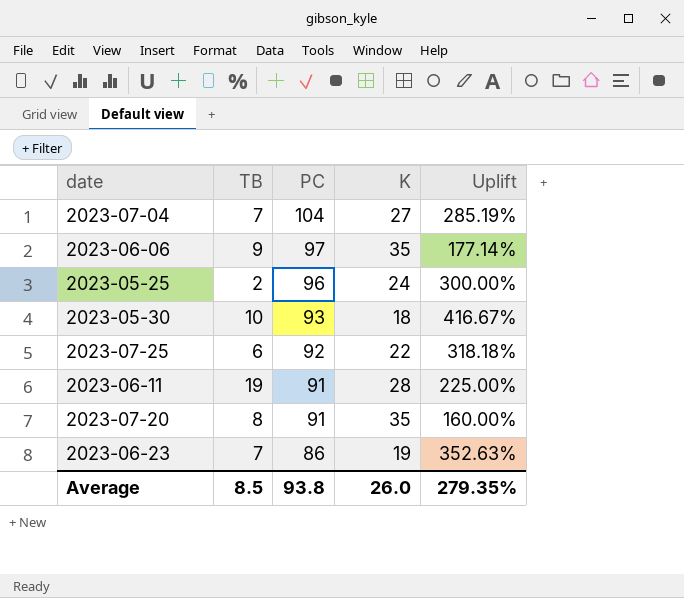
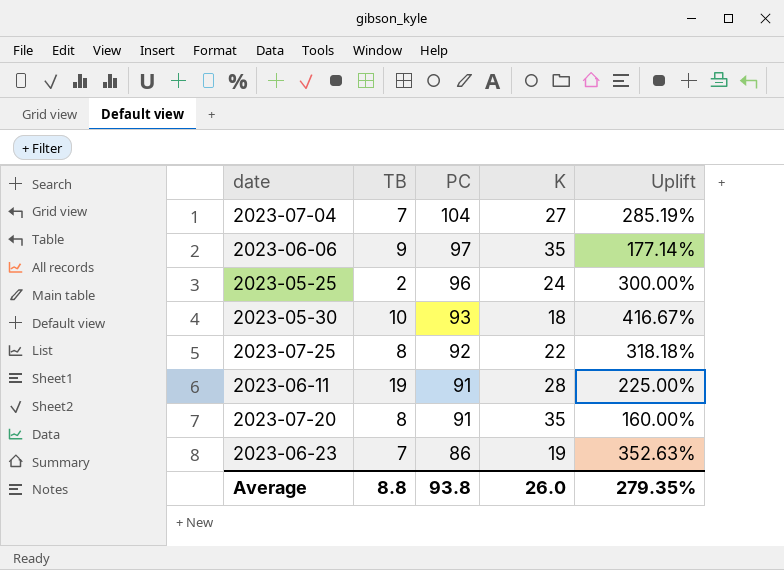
2023-07-25 | TB: 6 -> 8
Average | TB: 8.5 -> 8.8

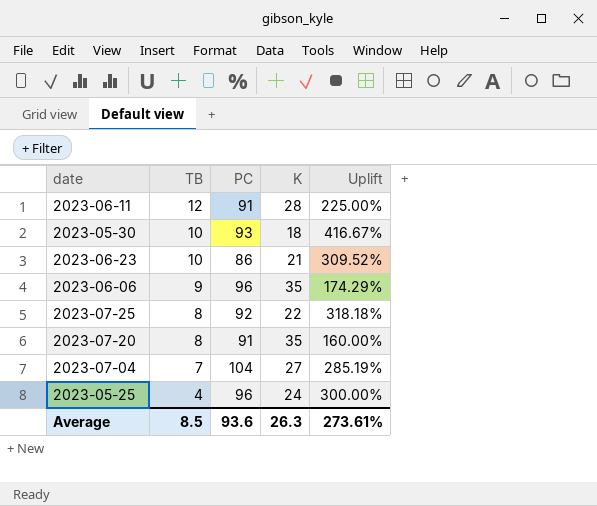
row order: PC descending -> TB descending
2023-06-11 | TB: 19 -> 12
2023-06-23 | TB: 7 -> 10
2023-06-23 | K: 19 -> 21
2023-06-23 | Uplift: 352.63% -> 309.52%
2023-06-06 | PC: 97 -> 96
2023-06-06 | Uplift: 177.14% -> 174.29%
2023-05-25 | TB: 2 -> 4
Average | TB: 8.8 -> 8.5
Average | PC: 93.8 -> 93.6
Average | K: 26.0 -> 26.3
Average | Uplift: 279.35% -> 273.61%

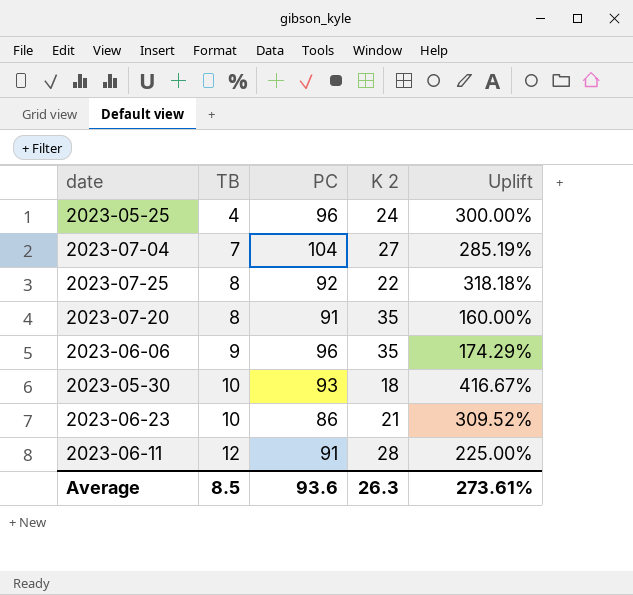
row order: TB descending -> TB ascending
column name: K -> K 2

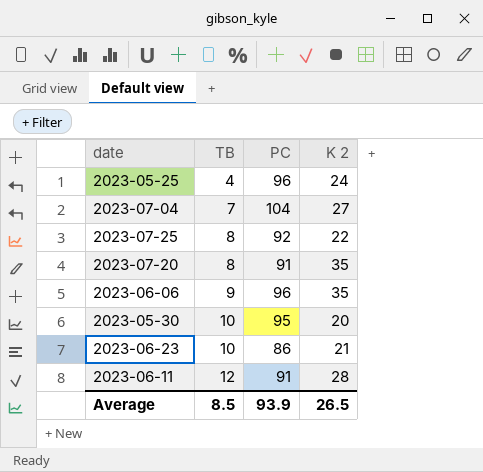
column Uplift | formula: ([PC] - [K 2]) / [K 2] -> none
2023-05-30 | PC: 93 -> 95
2023-05-30 | K 2: 18 -> 20
Average | PC: 93.6 -> 93.9
Average | K 2: 26.3 -> 26.5

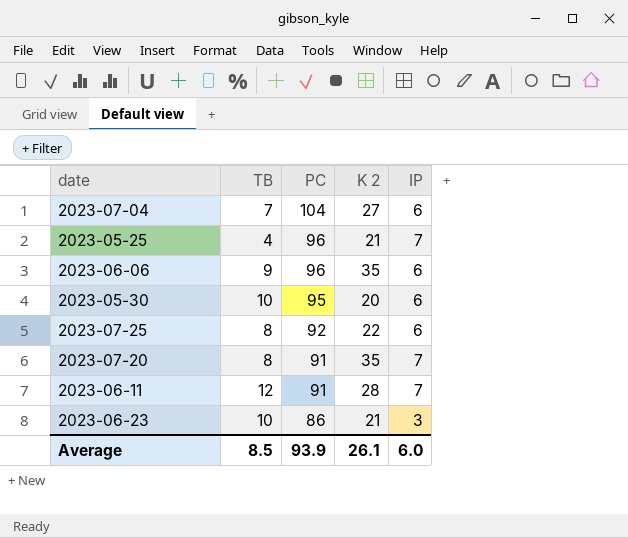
row order: TB ascending -> PC descending
column IP | position: none -> 5
2023-05-25 | K 2: 24 -> 21
Average | K 2: 26.5 -> 26.1

